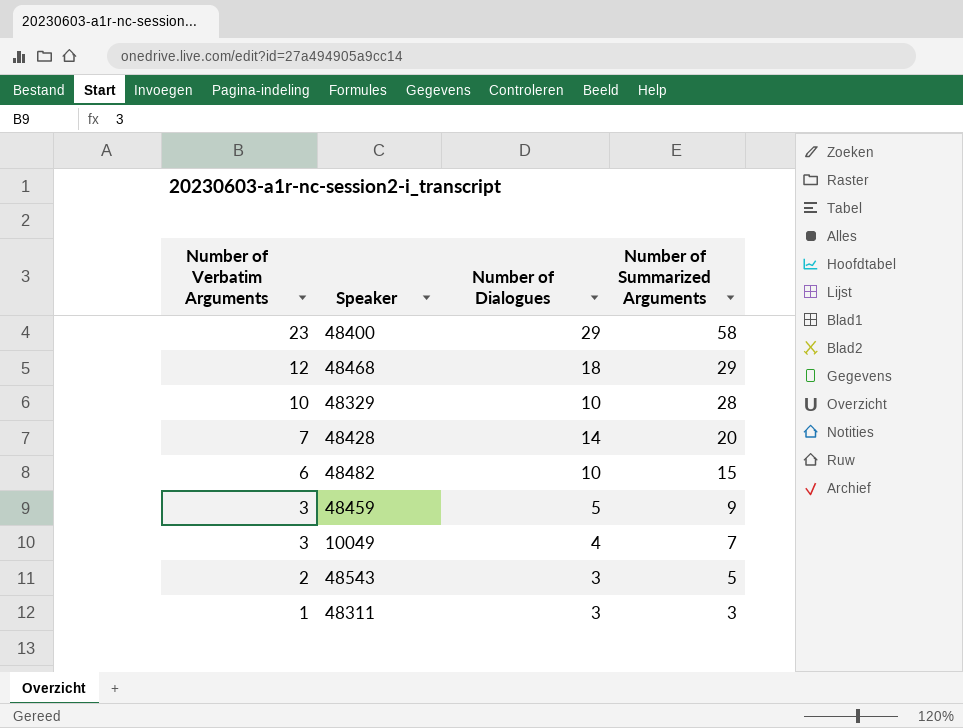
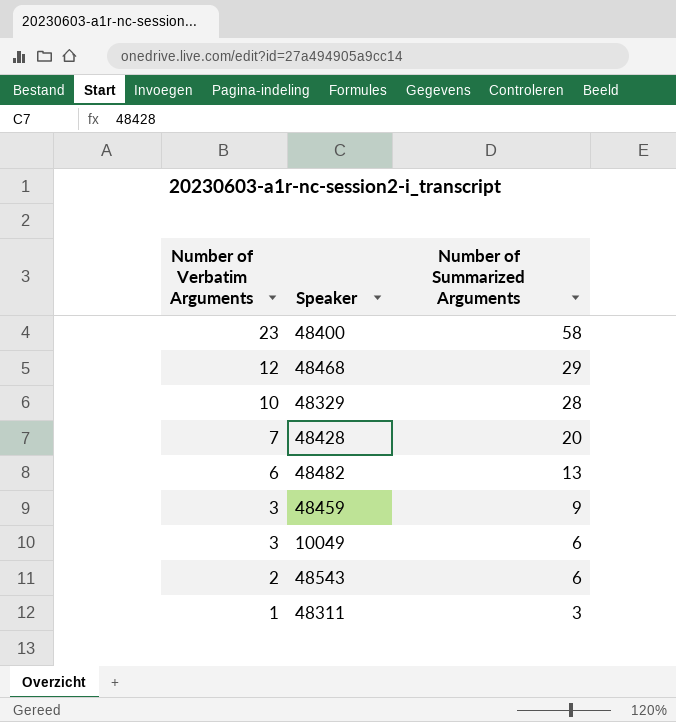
column Number of Dialogues | position: 3 -> none
48482 | Number of Summarized Arguments: 15 -> 13
10049 | Number of Summarized Arguments: 7 -> 6
48543 | Number of Summarized Arguments: 5 -> 6

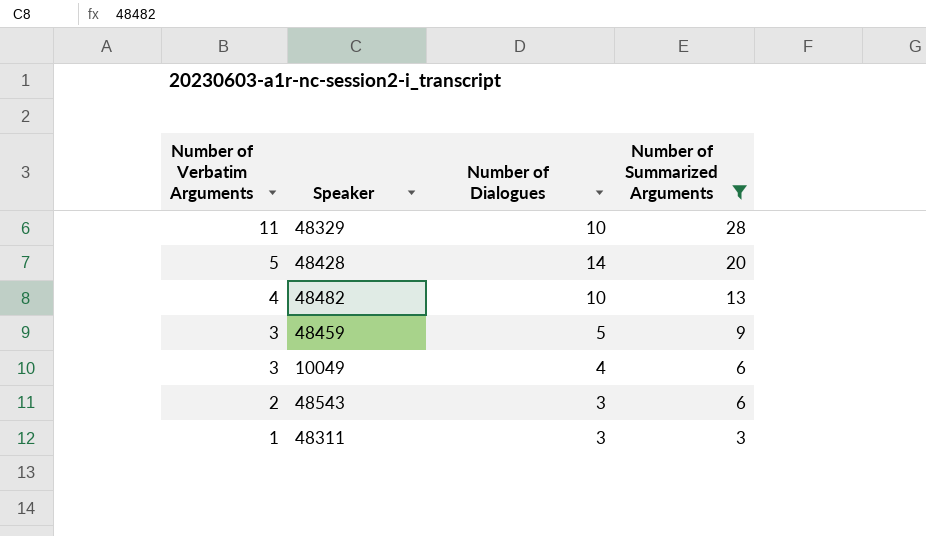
filter: none -> Number of Summarized Arguments <= 28
column Number of Dialogues | position: none -> 3
48329 | Number of Verbatim Arguments: 10 -> 11
48428 | Number of Verbatim Arguments: 7 -> 5
48482 | Number of Verbatim Arguments: 6 -> 4

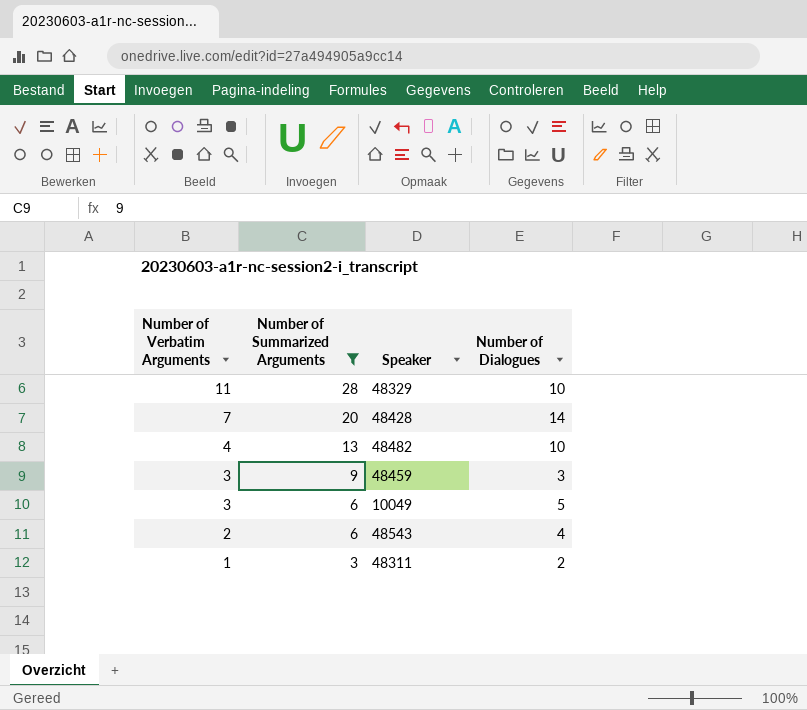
column Number of Summarized Arguments | position: 4 -> 2
48428 | Number of Verbatim Arguments: 5 -> 7
48459 | Number of Dialogues: 5 -> 3
10049 | Number of Dialogues: 4 -> 5
48543 | Number of Dialogues: 3 -> 4
48311 | Number of Dialogues: 3 -> 2

